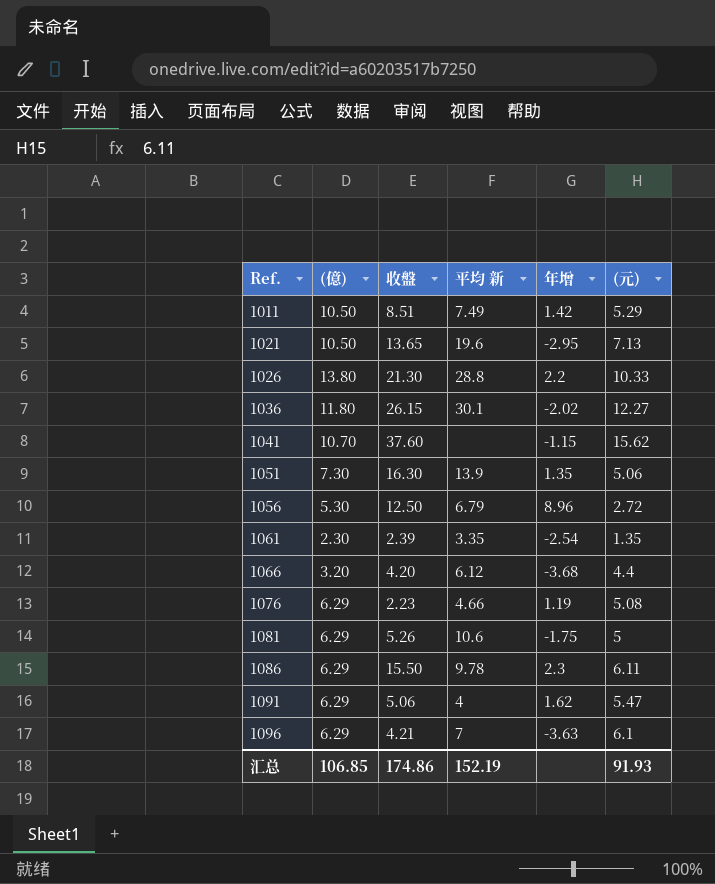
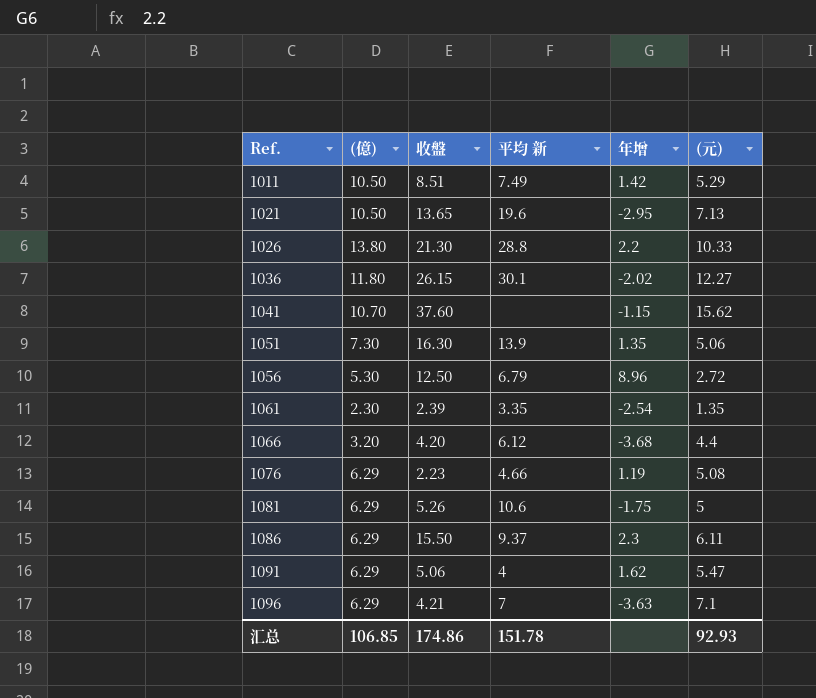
1086 | 平均 新: 9.78 -> 9.37
1096 | (元): 6.1 -> 7.1
汇总 | 平均 新: 152.19 -> 151.78
汇总 | (元): 91.93 -> 92.93

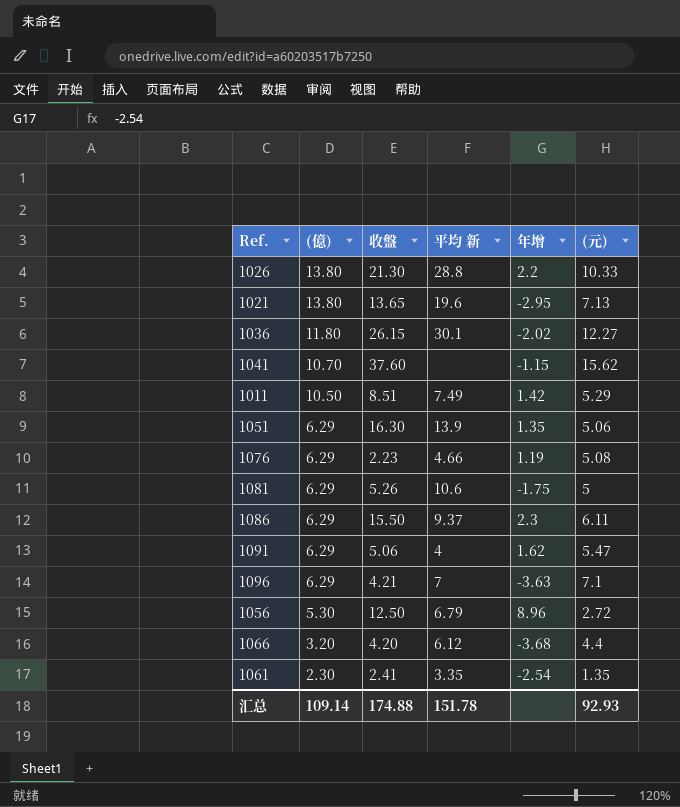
row order: Ref. ascending -> (億) descending
1021 | (億): 10.50 -> 13.80
1051 | (億): 7.30 -> 6.29
1061 | 收盤: 2.39 -> 2.41
汇总 | (億): 106.85 -> 109.14
汇总 | 收盤: 174.86 -> 174.88

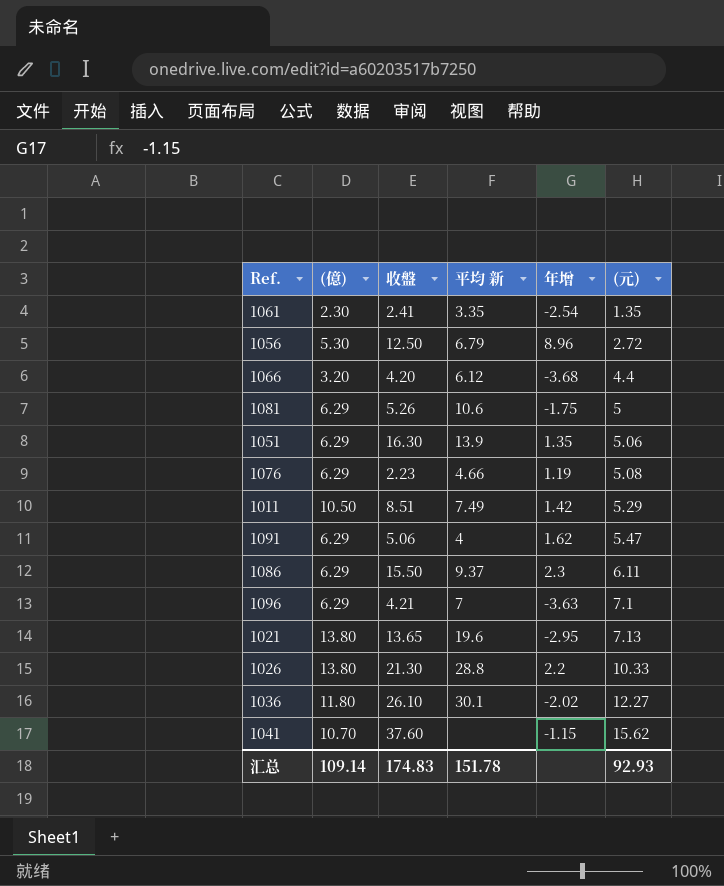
row order: (億) descending -> (元) ascending
1036 | 收盤: 26.15 -> 26.10
汇总 | 收盤: 174.88 -> 174.83

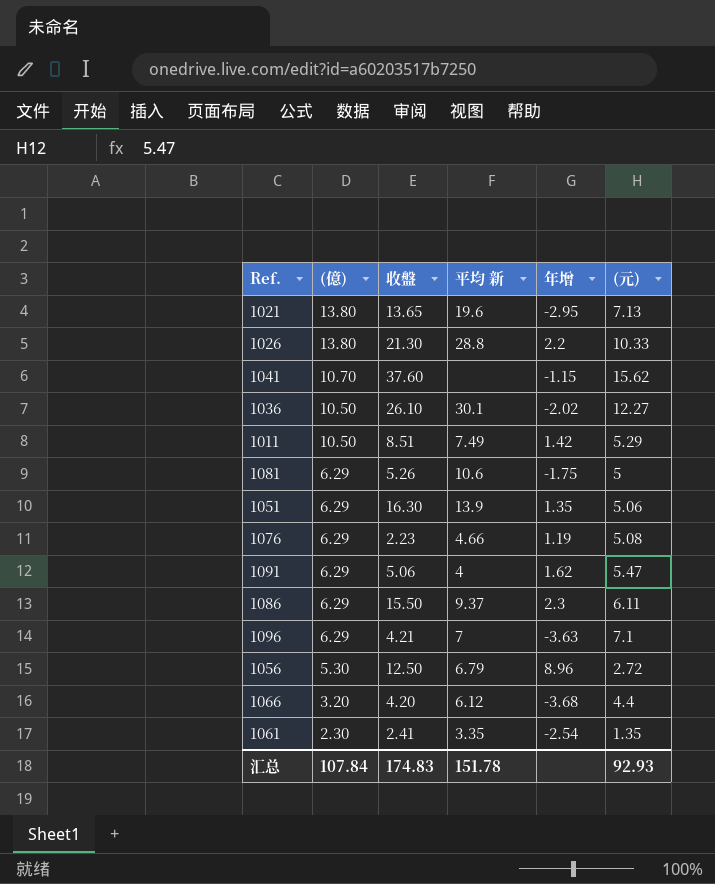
row order: (元) ascending -> (億) descending
1036 | (億): 11.80 -> 10.50
汇总 | (億): 109.14 -> 107.84

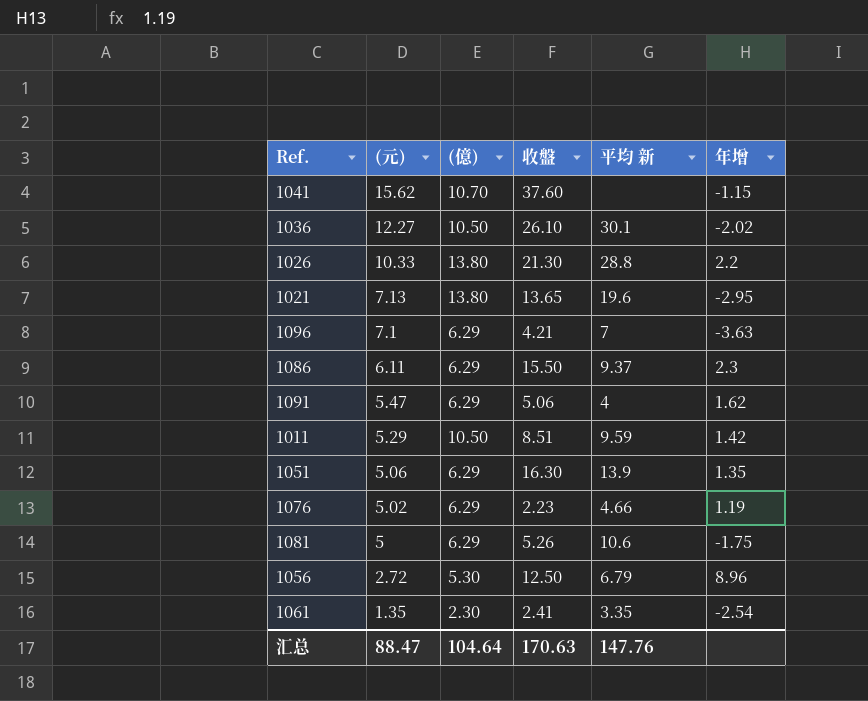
row order: (億) descending -> (元) descending
column (元) | position: 6 -> 2
row 1066: 3.20 | 4.20 | 6.12 | -3.68 | 4.4 -> none
1011 | 平均 新: 7.49 -> 9.59
1076 | (元): 5.08 -> 5.02
汇总 | (元): 92.93 -> 88.47
汇总 | (億): 107.84 -> 104.64
汇总 | 收盤: 174.83 -> 170.63
汇总 | 平均 新: 151.78 -> 147.76

